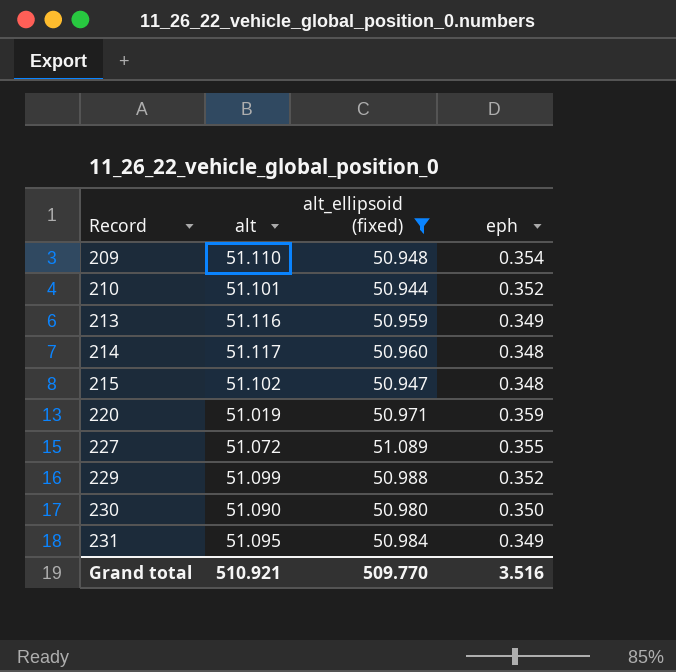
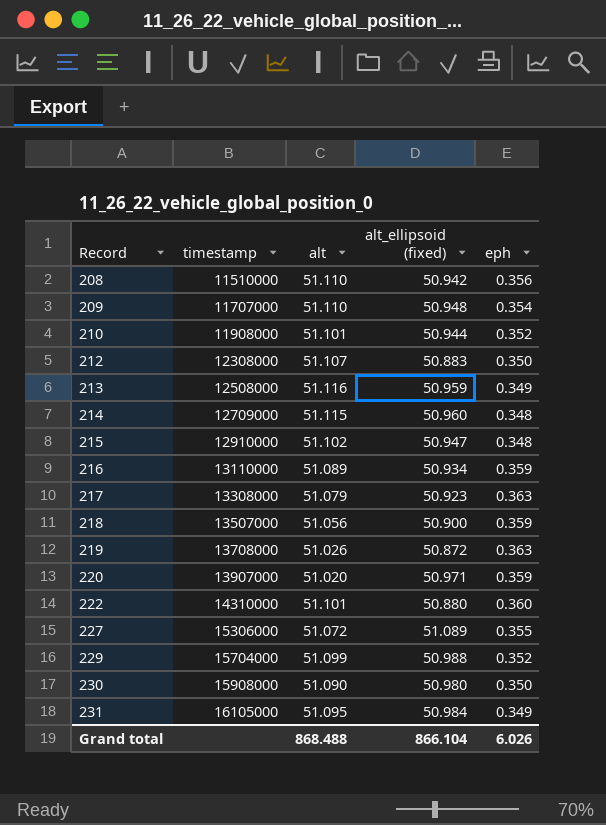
filter: alt_ellipsoid (fixed) >= 50.944 -> none
column timestamp | position: none -> 2
214 | alt: 51.117 -> 51.115
220 | alt: 51.019 -> 51.020
Grand total | alt: 510.921 -> 868.488
Grand total | alt_ellipsoid (fixed): 509.770 -> 866.104
Grand total | eph: 3.516 -> 6.026

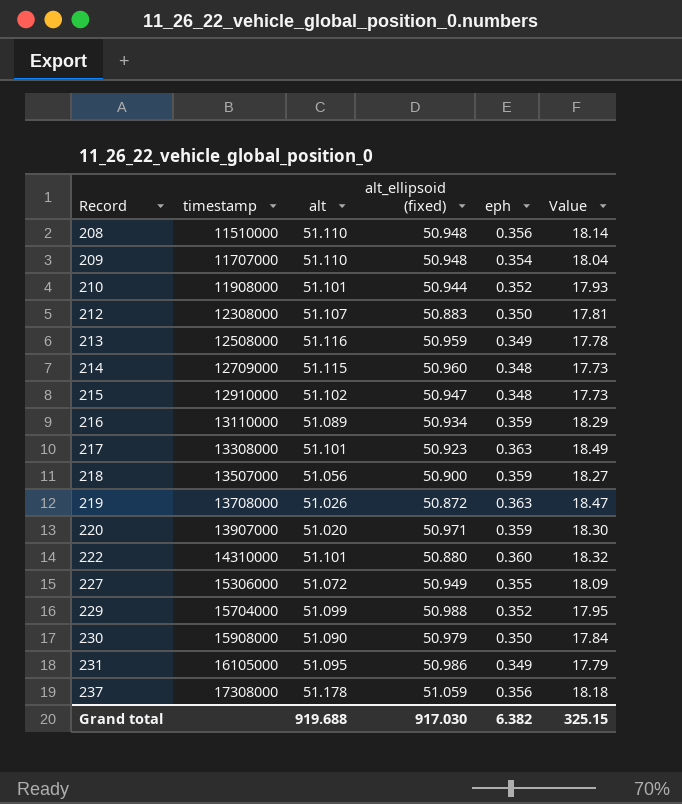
column Value | formula: none -> [alt_ellipsoid (fixed)] * [eph]
208 | alt_ellipsoid (fixed): 50.942 -> 50.948
217 | alt: 51.079 -> 51.101
227 | alt_ellipsoid (fixed): 51.089 -> 50.949
230 | alt_ellipsoid (fixed): 50.980 -> 50.979
231 | alt_ellipsoid (fixed): 50.984 -> 50.986
row 237: none -> 17308000 | 51.178 | 51.059 | 0.356 | 18.18
Grand total | alt: 868.488 -> 919.688
Grand total | alt_ellipsoid (fixed): 866.104 -> 917.030
Grand total | eph: 6.026 -> 6.382

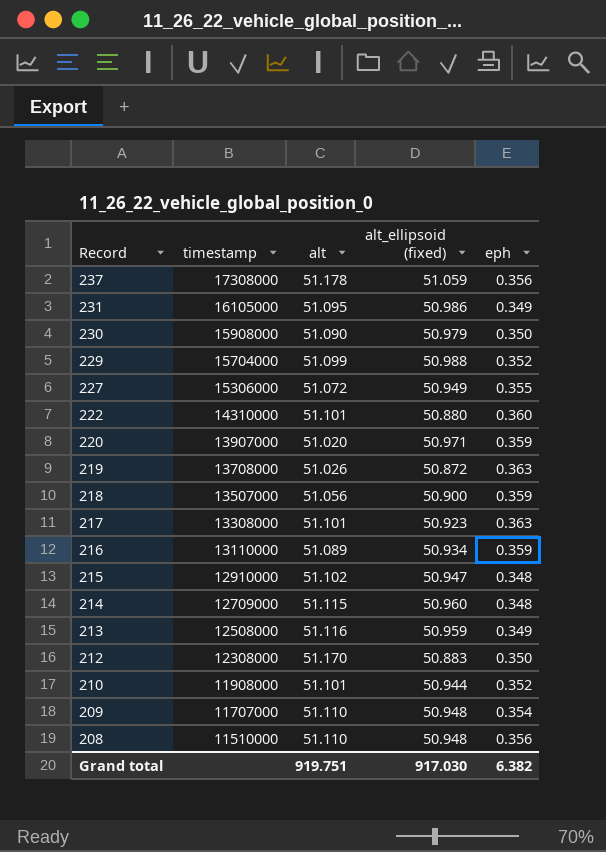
row order: Record ascending -> Record descending
column Value | formula: [alt_ellipsoid (fixed)] * [eph] -> none
212 | alt: 51.107 -> 51.170
Grand total | alt: 919.688 -> 919.751

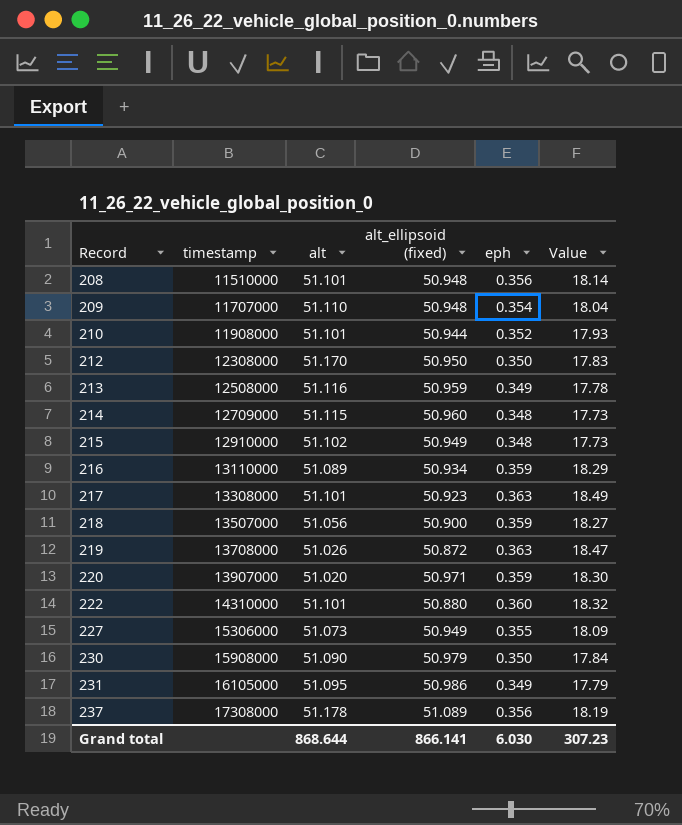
row order: Record descending -> Record ascending
column Value | formula: none -> [alt_ellipsoid (fixed)] * [eph]
row 229: 15704000 | 51.099 | 50.988 | 0.352 -> none
208 | alt: 51.110 -> 51.101
212 | alt_ellipsoid (fixed): 50.883 -> 50.950
215 | alt_ellipsoid (fixed): 50.947 -> 50.949
227 | alt: 51.072 -> 51.073
237 | alt_ellipsoid (fixed): 51.059 -> 51.089
Grand total | alt: 919.751 -> 868.644
Grand total | alt_ellipsoid (fixed): 917.030 -> 866.141
Grand total | eph: 6.382 -> 6.030

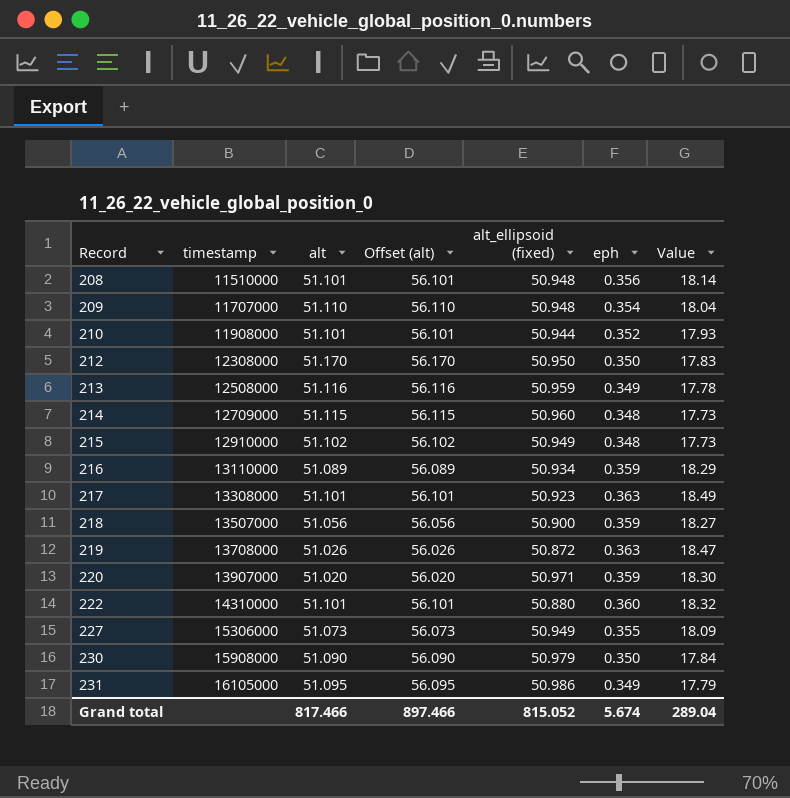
column Offset (alt) | formula: none -> [alt] + 5
row 237: 17308000 | 51.178 | 51.089 | 0.356 | 18.19 -> none
Grand total | alt: 868.644 -> 817.466
Grand total | alt_ellipsoid (fixed): 866.141 -> 815.052
Grand total | eph: 6.030 -> 5.674
Grand total | Value: 307.23 -> 289.04

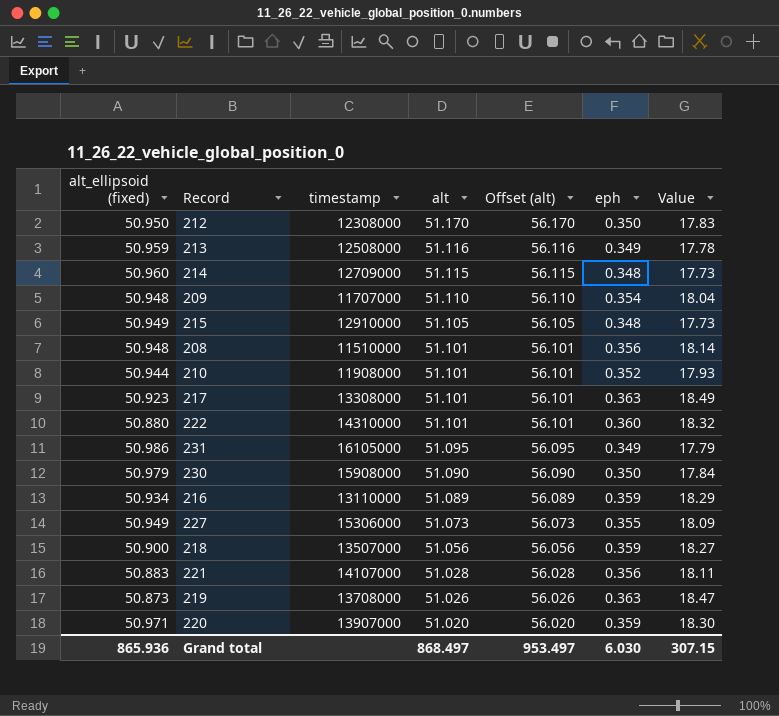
row order: Record ascending -> alt descending
column alt_ellipsoid (fixed) | position: 5 -> 1
215 | alt: 51.102 -> 51.105
215 | Offset (alt): 56.102 -> 56.105
row 221: none -> 50.883 | 14107000 | 51.028 | 56.028 | 0.356 | 18.11
219 | alt_ellipsoid (fixed): 50.872 -> 50.873
Grand total | alt_ellipsoid (fixed): 815.052 -> 865.936
Grand total | alt: 817.466 -> 868.497
Grand total | Offset (alt): 897.466 -> 953.497
Grand total | eph: 5.674 -> 6.030
Grand total | Value: 289.04 -> 307.15

